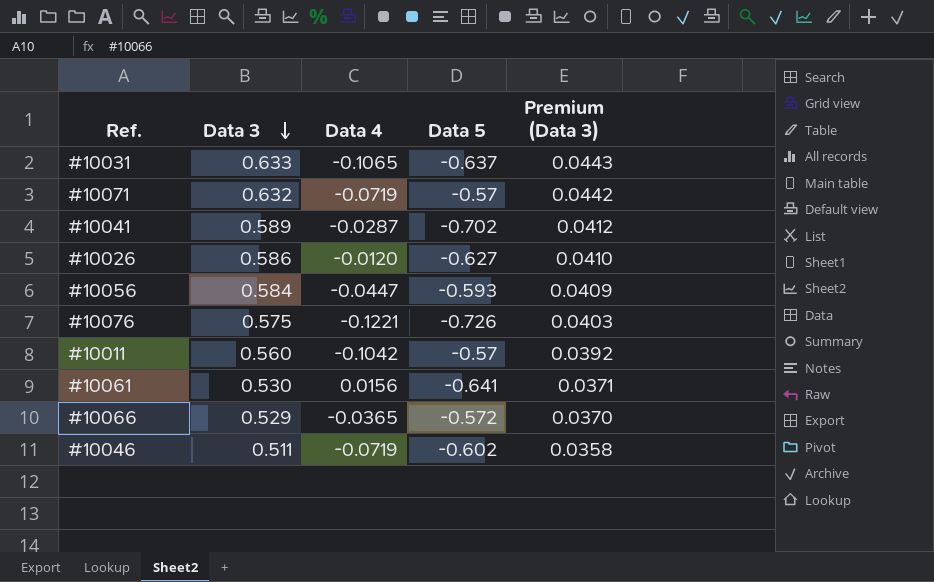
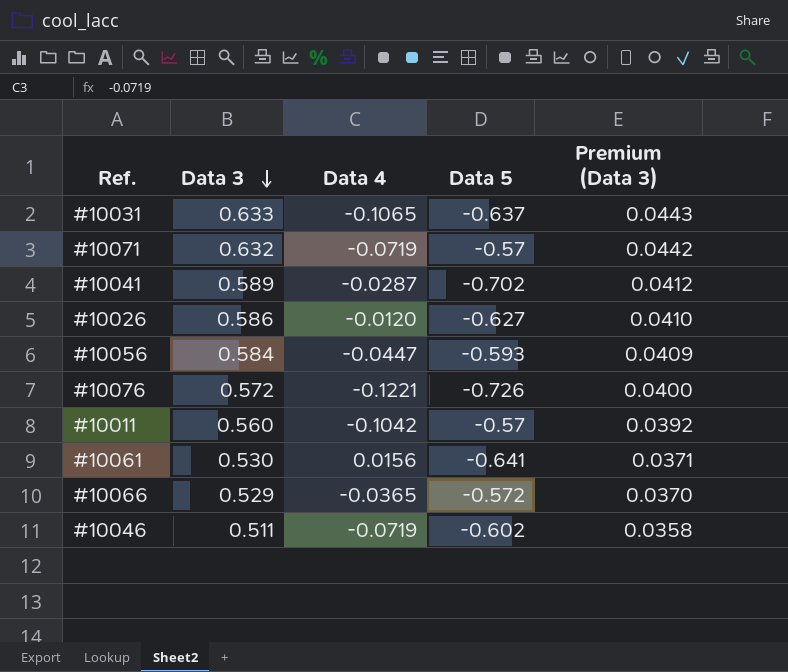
#10076 | Data 3: 0.575 -> 0.572
#10076 | Premium (Data 3): 0.0403 -> 0.0400

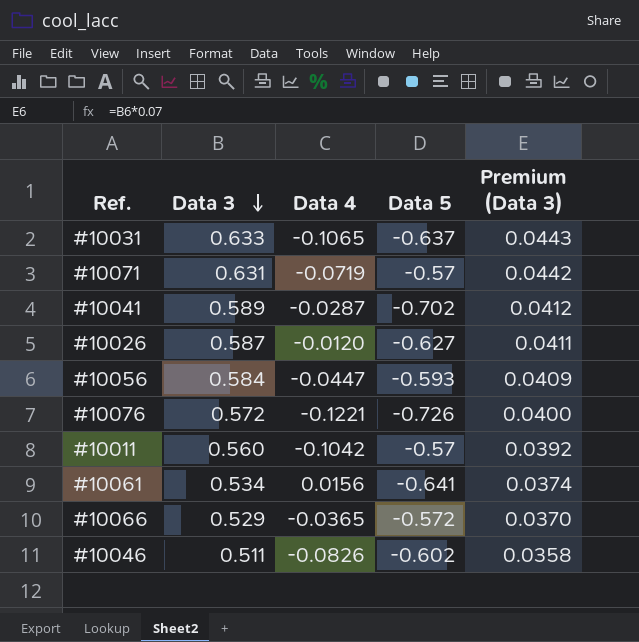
#10071 | Data 3: 0.632 -> 0.631
#10026 | Data 3: 0.586 -> 0.587
#10026 | Premium (Data 3): 0.0410 -> 0.0411
#10061 | Data 3: 0.530 -> 0.534
#10061 | Premium (Data 3): 0.0371 -> 0.0374
#10046 | Data 4: -0.0719 -> -0.0826

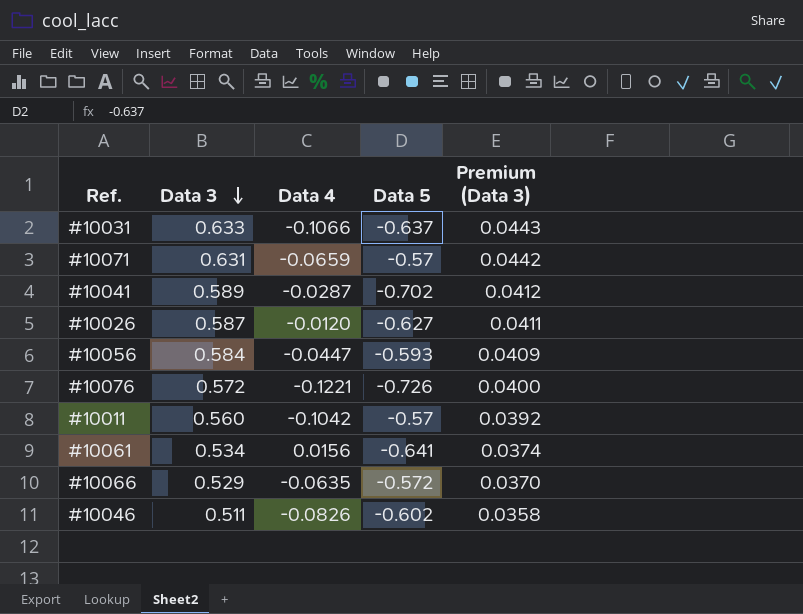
#10031 | Data 4: -0.1065 -> -0.1066
#10071 | Data 4: -0.0719 -> -0.0659
#10066 | Data 4: -0.0365 -> -0.0635

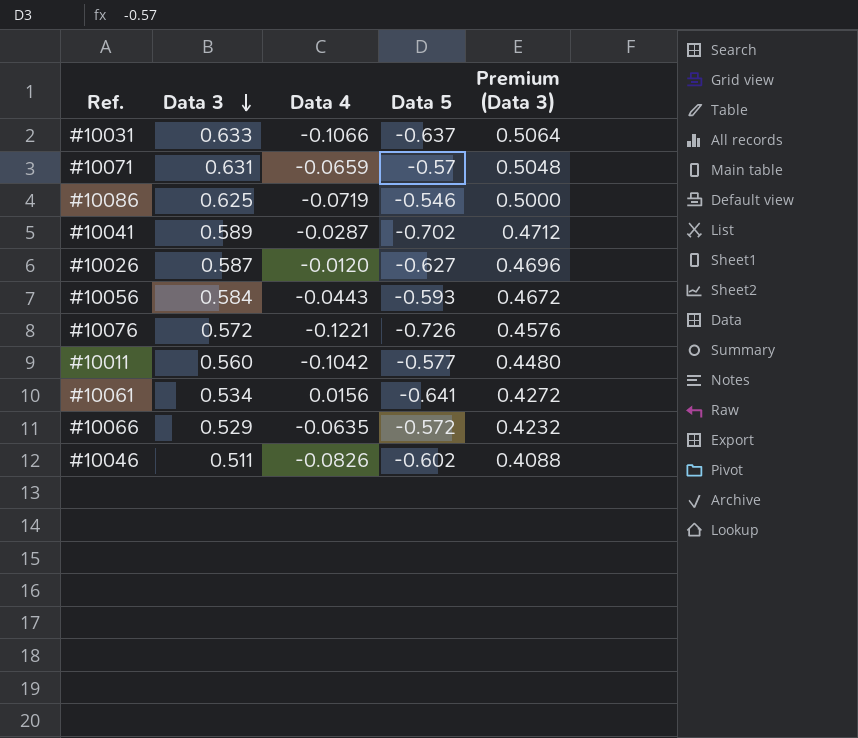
column Premium (Data 3) | formula: [Data 3] * 0.07 -> [Data 3] * 0.8
row #10086: none -> 0.625 | -0.0719 | -0.546 | 0.5000
#10056 | Data 4: -0.0447 -> -0.0443
#10011 | Data 5: -0.57 -> -0.577

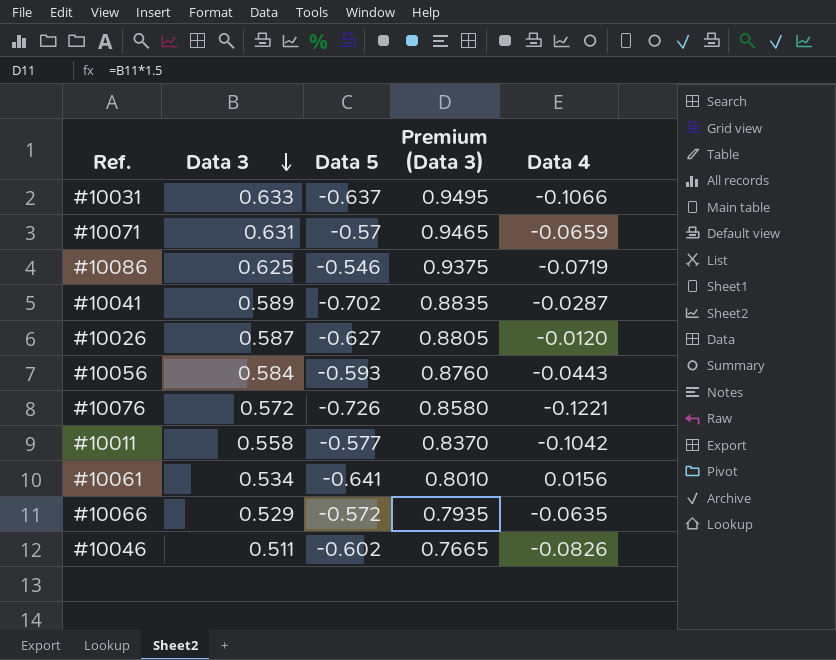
column Premium (Data 3) | formula: [Data 3] * 0.8 -> [Data 3] * 1.5
column Data 4 | position: 3 -> 5
#10011 | Data 3: 0.560 -> 0.558

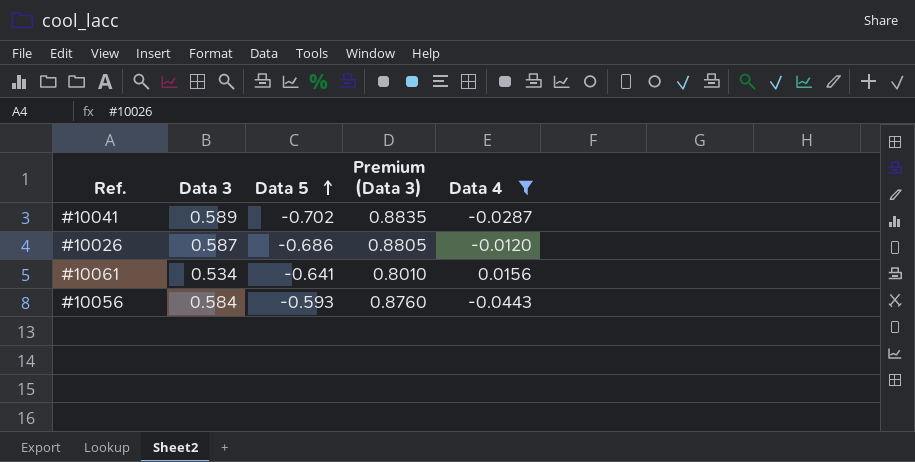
filter: none -> Data 4 >= -0.0443
row order: Data 3 descending -> Data 5 ascending
#10026 | Data 5: -0.627 -> -0.686

